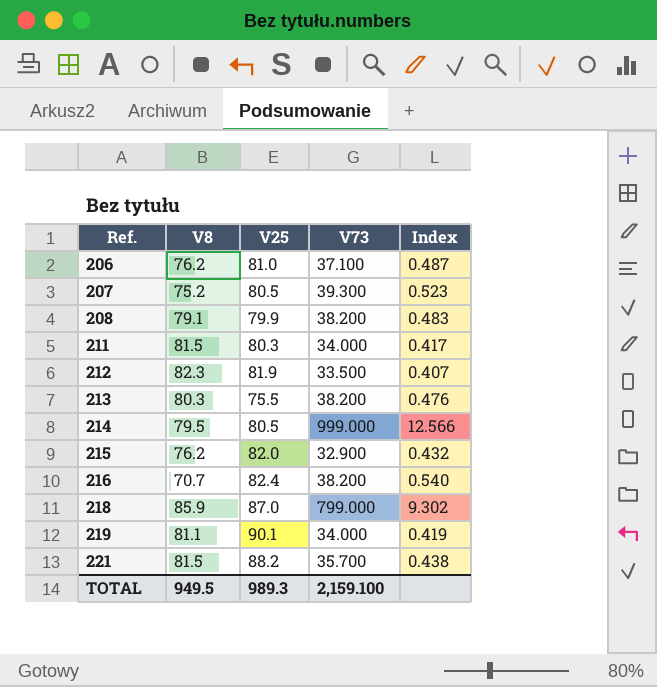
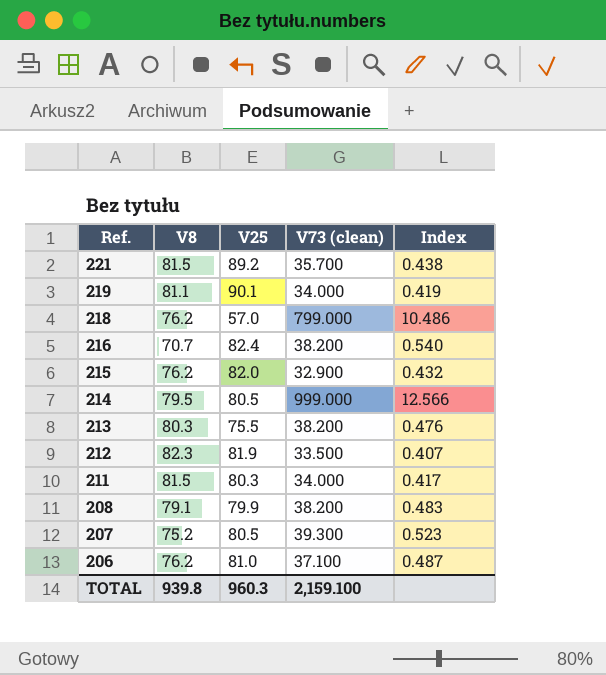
row order: Ref. ascending -> Ref. descending
column name: V73 -> V73 (clean)
221 | V25: 88.2 -> 89.2
218 | V8: 85.9 -> 76.2
218 | V25: 87.0 -> 57.0
218 | Index: 9.302 -> 10.486
TOTAL | V8: 949.5 -> 939.8
TOTAL | V25: 989.3 -> 960.3

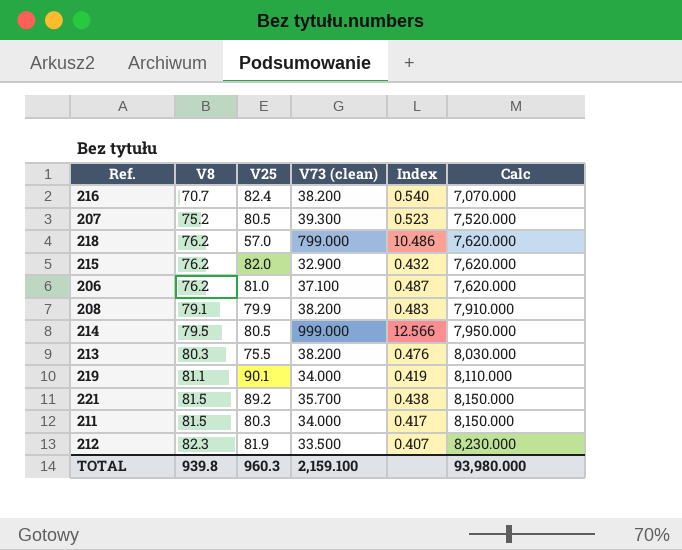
row order: Ref. descending -> V8 ascending
column Calc | formula: none -> [V8] * 100

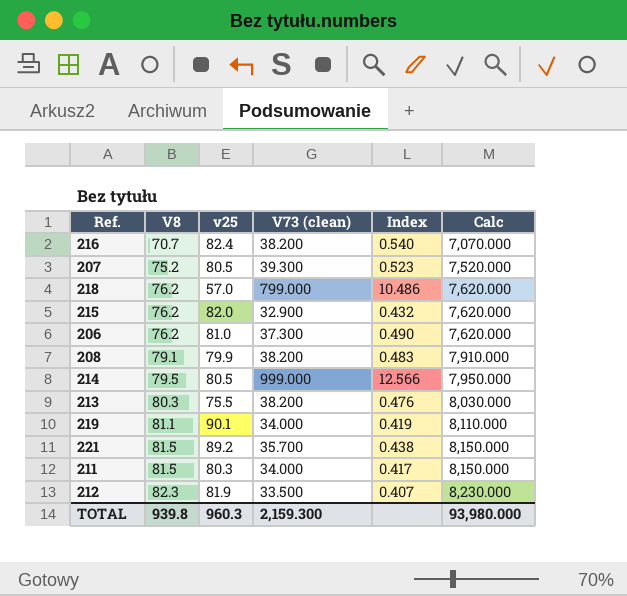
column name: V25 -> v25
206 | V73 (clean): 37.100 -> 37.300
206 | Index: 0.487 -> 0.490
TOTAL | V73 (clean): 2,159.100 -> 2,159.300

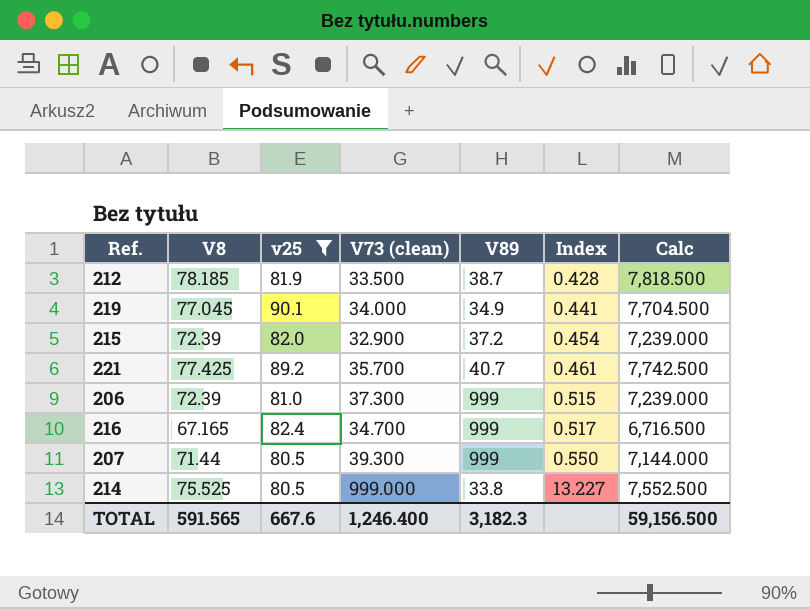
filter: none -> v25 >= 80.5
row order: V8 ascending -> Index ascending
column V89 | position: none -> 5
212 | V8: 82.3 -> 78.185
212 | Index: 0.407 -> 0.428
212 | Calc: 8,230.000 -> 7,818.500
219 | V8: 81.1 -> 77.045
219 | Index: 0.419 -> 0.441
219 | Calc: 8,110.000 -> 7,704.500
215 | V8: 76.2 -> 72.39
215 | Index: 0.432 -> 0.454
215 | Calc: 7,620.000 -> 7,239.000
221 | V8: 81.5 -> 77.425
221 | Index: 0.438 -> 0.461
221 | Calc: 8,150.000 -> 7,742.500
206 | V8: 76.2 -> 72.39
206 | Index: 0.490 -> 0.515
206 | Calc: 7,620.000 -> 7,239.000
216 | V8: 70.7 -> 67.165
216 | V73 (clean): 38.200 -> 34.700
216 | Index: 0.540 -> 0.517
216 | Calc: 7,070.000 -> 6,716.500
207 | V8: 75.2 -> 71.44
207 | Index: 0.523 -> 0.550
207 | Calc: 7,520.000 -> 7,144.000
214 | V8: 79.5 -> 75.525
214 | Index: 12.566 -> 13.227
214 | Calc: 7,950.000 -> 7,552.500
TOTAL | V8: 939.8 -> 591.565
TOTAL | v25: 960.3 -> 667.6
TOTAL | V73 (clean): 2,159.300 -> 1,246.400
TOTAL | Calc: 93,980.000 -> 59,156.500

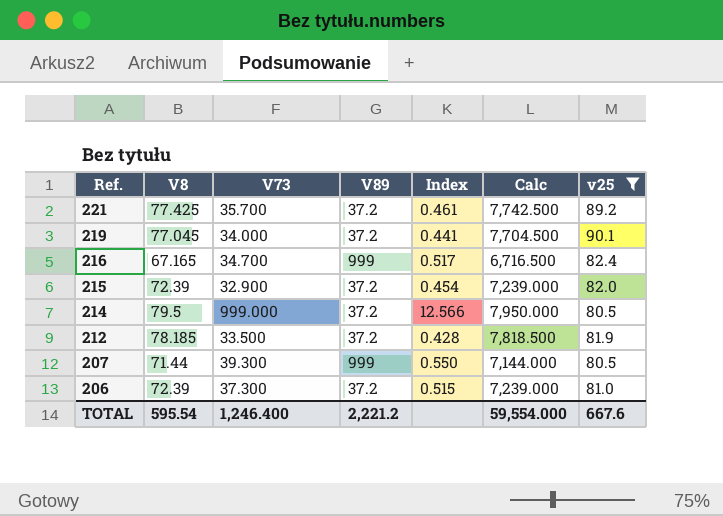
row order: Index ascending -> Ref. descending
column name: V73 (clean) -> V73
column v25 | position: 3 -> 7
221 | V89: 40.7 -> 37.2
219 | V89: 34.9 -> 37.2
214 | V8: 75.525 -> 79.5
214 | V89: 33.8 -> 37.2
214 | Index: 13.227 -> 12.566
214 | Calc: 7,552.500 -> 7,950.000
212 | V89: 38.7 -> 37.2
206 | V89: 999 -> 37.2
TOTAL | V8: 591.565 -> 595.54
TOTAL | V89: 3,182.3 -> 2,221.2
TOTAL | Calc: 59,156.500 -> 59,554.000

